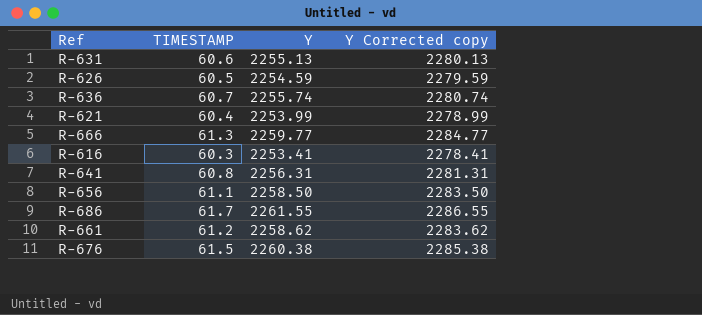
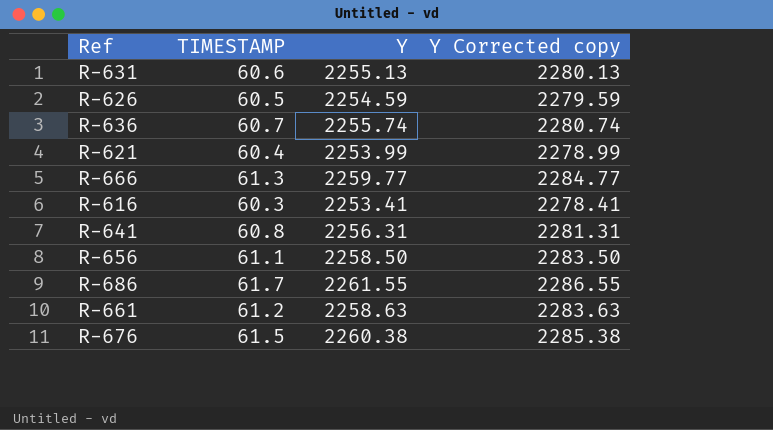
R-661 | Y: 2258.62 -> 2258.63
R-661 | Y Corrected copy: 2283.62 -> 2283.63

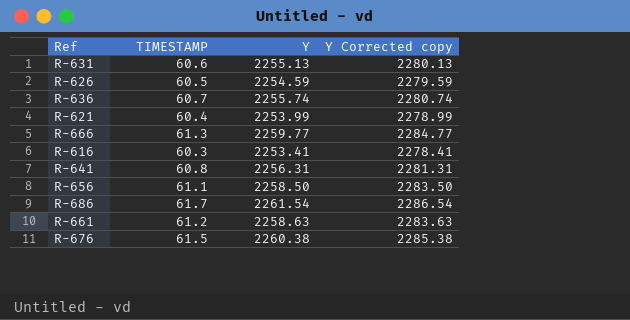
R-686 | Y: 2261.55 -> 2261.54
R-686 | Y Corrected copy: 2286.55 -> 2286.54

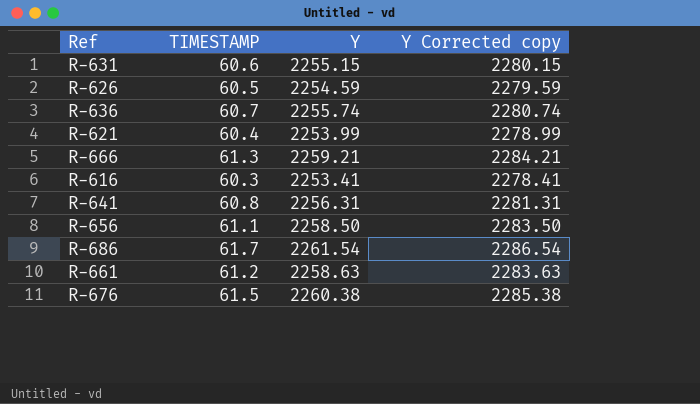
R-631 | Y: 2255.13 -> 2255.15
R-631 | Y Corrected copy: 2280.13 -> 2280.15
R-666 | Y: 2259.77 -> 2259.21
R-666 | Y Corrected copy: 2284.77 -> 2284.21

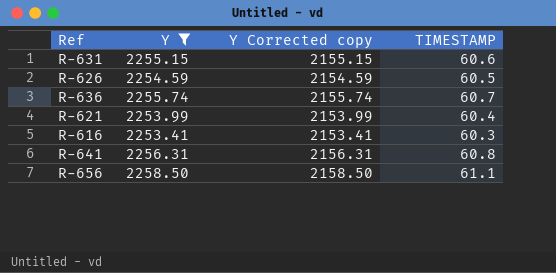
filter: none -> Y <= 2258.50
column Y Corrected copy | formula: [Y] + 25 -> [Y] - 100
column TIMESTAMP | position: 2 -> 4

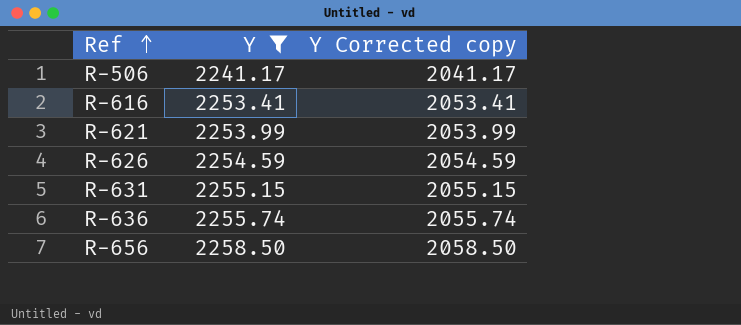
row order: none -> Ref ascending
column TIMESTAMP | position: 4 -> none
column Y Corrected copy | formula: [Y] - 100 -> [Y] - 200
row R-641: 2256.31 | 2156.31 | 60.8 -> none
row R-506: none -> 2241.17 | 2041.17

